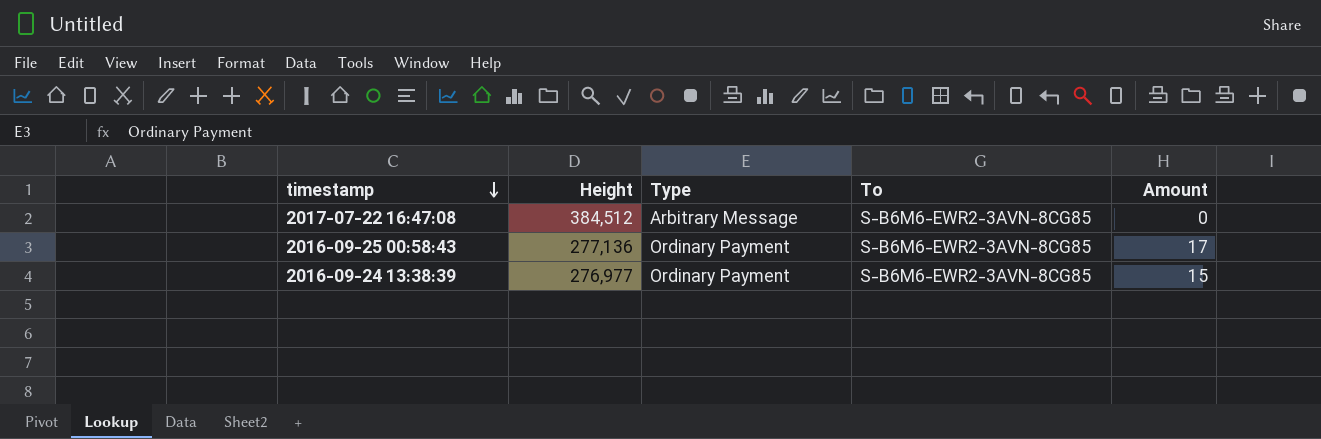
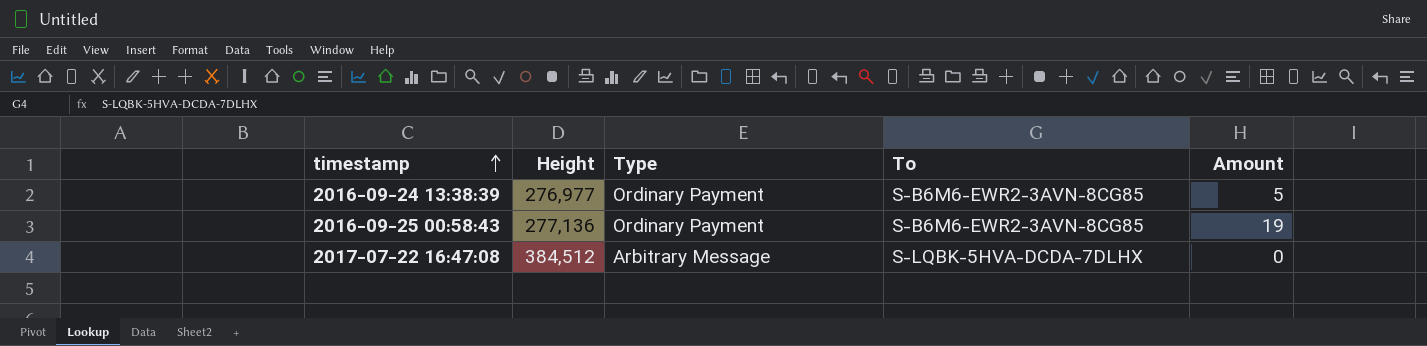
row order: timestamp descending -> timestamp ascending
2016-09-24 13:38:39 | Amount: 15 -> 5
2016-09-25 00:58:43 | Amount: 17 -> 19
2017-07-22 16:47:08 | To: S-B6M6-EWR2-3AVN-8CG85 -> S-LQBK-5HVA-DCDA-7DLHX

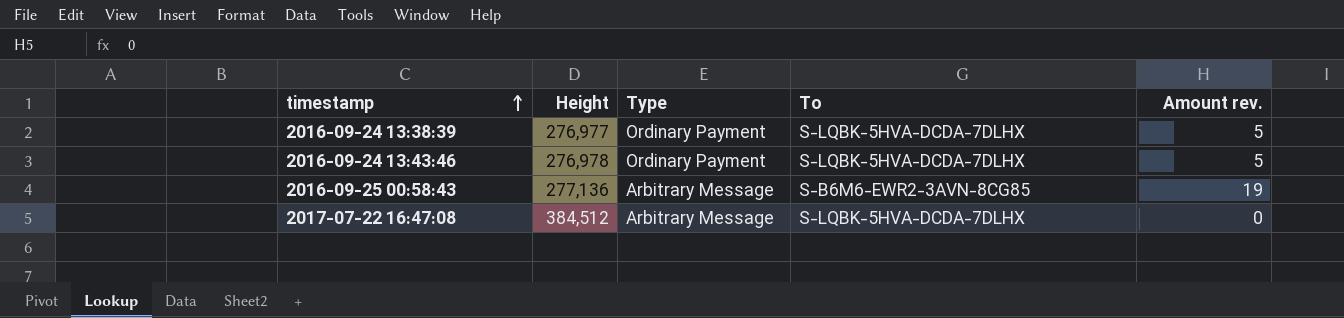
column name: Amount -> Amount rev.
2016-09-24 13:38:39 | To: S-B6M6-EWR2-3AVN-8CG85 -> S-LQBK-5HVA-DCDA-7DLHX
row 2016-09-24 13:43:46: none -> 276,978 | Ordinary Payment | S-LQBK-5HVA-DCDA-7DLHX | 5
2016-09-25 00:58:43 | Type: Ordinary Payment -> Arbitrary Message

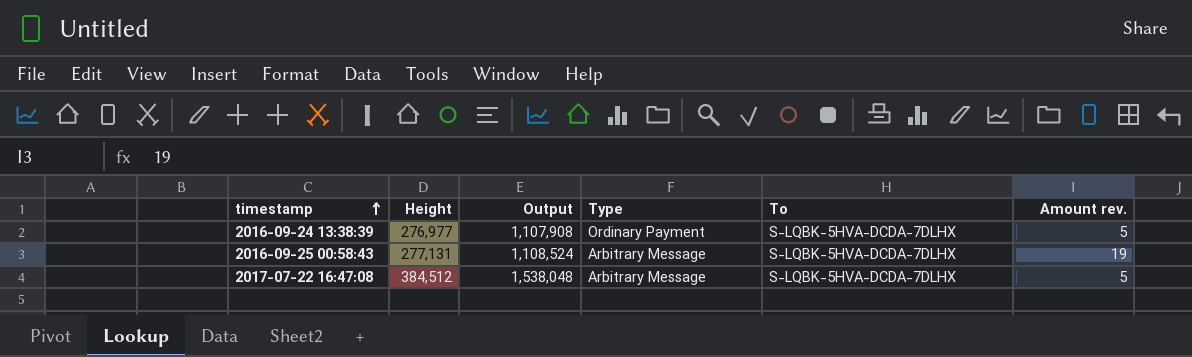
column Output | formula: none -> [Height] * 4
row 2016-09-24 13:43:46: 276,978 | Ordinary Payment | S-LQBK-5HVA-DCDA-7DLHX | 5 -> none
2016-09-25 00:58:43 | Height: 277,136 -> 277,131
2016-09-25 00:58:43 | To: S-B6M6-EWR2-3AVN-8CG85 -> S-LQBK-5HVA-DCDA-7DLHX
2017-07-22 16:47:08 | Amount rev.: 0 -> 5

